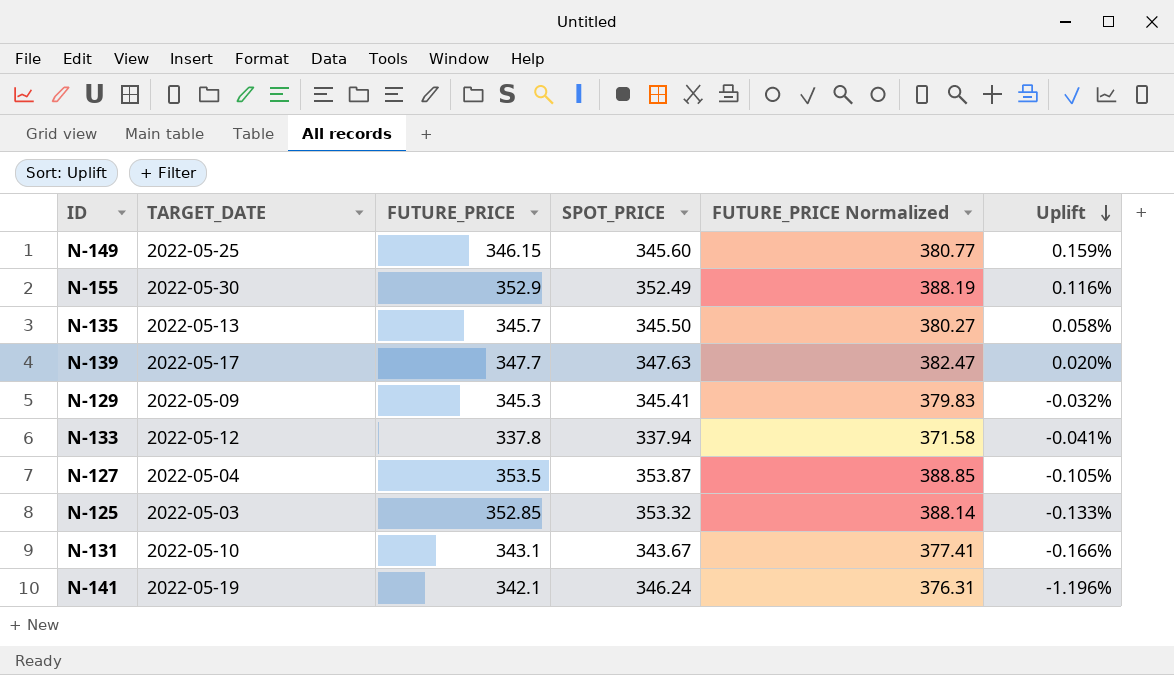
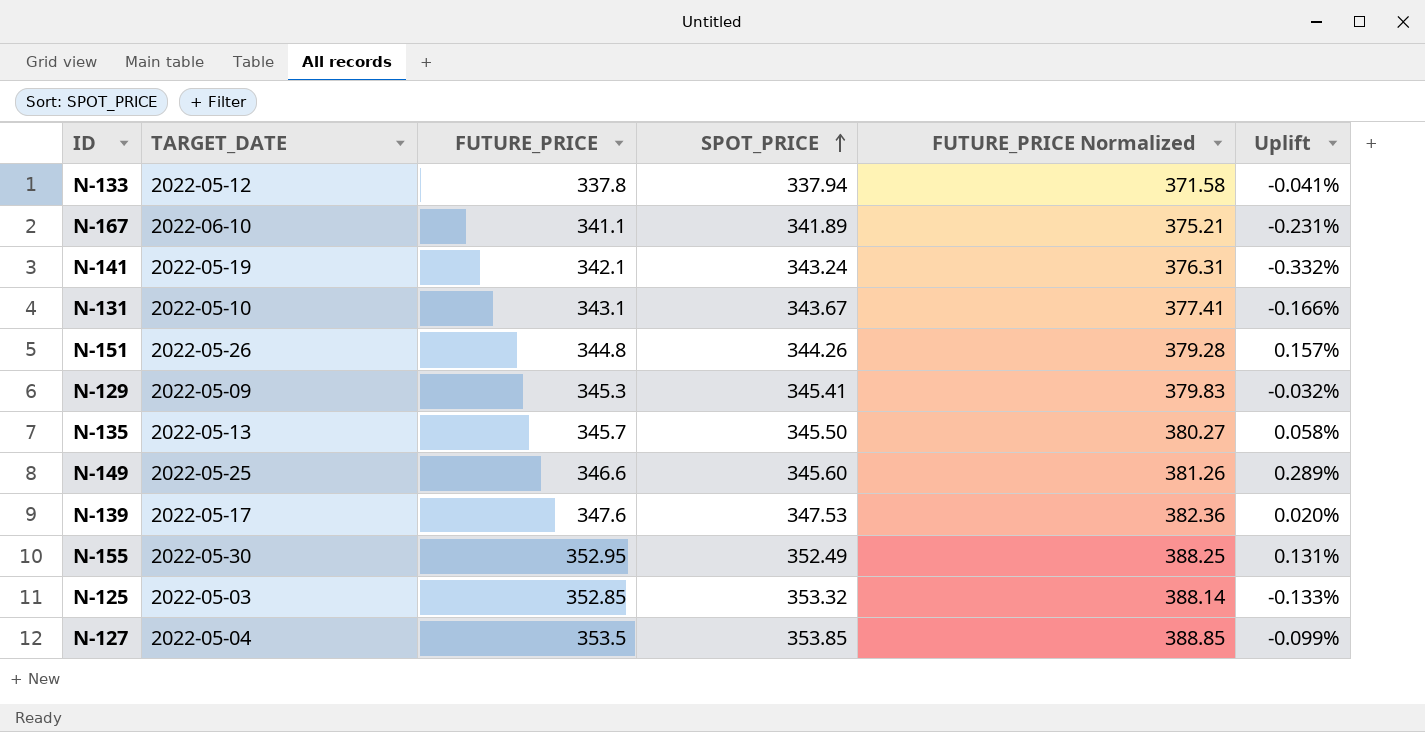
row order: Uplift descending -> SPOT_PRICE ascending
row N-167: none -> 2022-06-10 | 341.1 | 341.89 | 375.21 | -0.231%
N-141 | SPOT_PRICE: 346.24 -> 343.24
N-141 | Uplift: -1.196% -> -0.332%
row N-151: none -> 2022-05-26 | 344.8 | 344.26 | 379.28 | 0.157%
N-149 | FUTURE_PRICE: 346.15 -> 346.6
N-149 | FUTURE_PRICE Normalized: 380.77 -> 381.26
N-149 | Uplift: 0.159% -> 0.289%
N-139 | FUTURE_PRICE: 347.7 -> 347.6
N-139 | SPOT_PRICE: 347.63 -> 347.53
N-139 | FUTURE_PRICE Normalized: 382.47 -> 382.36
N-155 | FUTURE_PRICE: 352.9 -> 352.95
N-155 | FUTURE_PRICE Normalized: 388.19 -> 388.25
N-155 | Uplift: 0.116% -> 0.131%
N-127 | SPOT_PRICE: 353.87 -> 353.85
N-127 | Uplift: -0.105% -> -0.099%

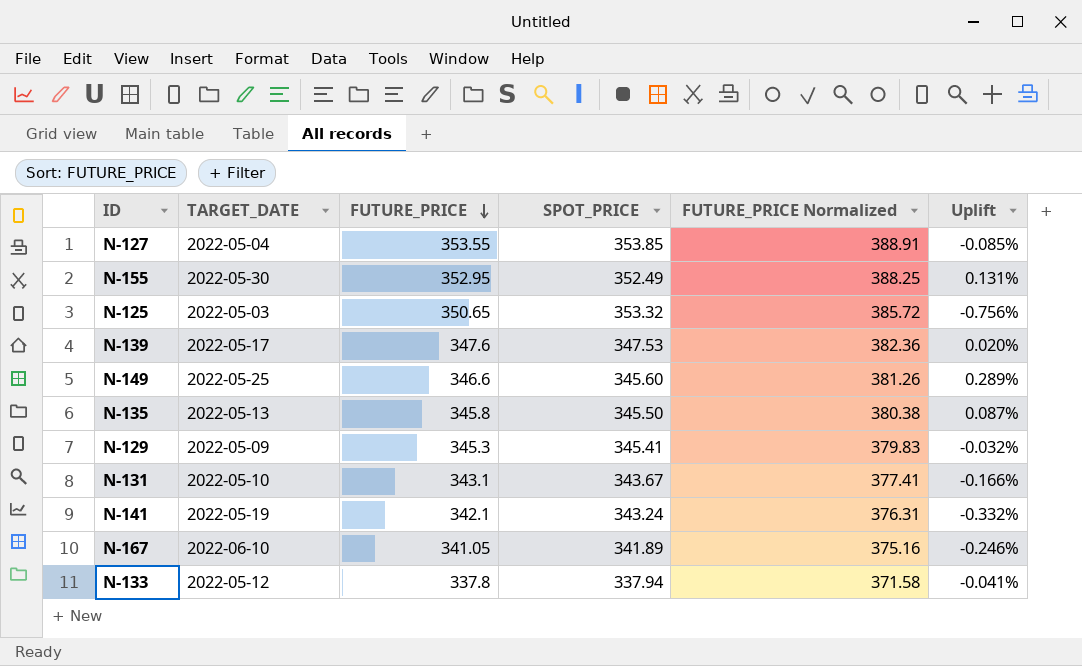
row order: SPOT_PRICE ascending -> FUTURE_PRICE descending
row N-151: 2022-05-26 | 344.8 | 344.26 | 379.28 | 0.157% -> none
N-127 | FUTURE_PRICE: 353.5 -> 353.55
N-127 | FUTURE_PRICE Normalized: 388.85 -> 388.91
N-127 | Uplift: -0.099% -> -0.085%
N-125 | FUTURE_PRICE: 352.85 -> 350.65
N-125 | FUTURE_PRICE Normalized: 388.14 -> 385.72
N-125 | Uplift: -0.133% -> -0.756%
N-135 | FUTURE_PRICE: 345.7 -> 345.8
N-135 | FUTURE_PRICE Normalized: 380.27 -> 380.38
N-135 | Uplift: 0.058% -> 0.087%
N-167 | FUTURE_PRICE: 341.1 -> 341.05
N-167 | FUTURE_PRICE Normalized: 375.21 -> 375.16
N-167 | Uplift: -0.231% -> -0.246%

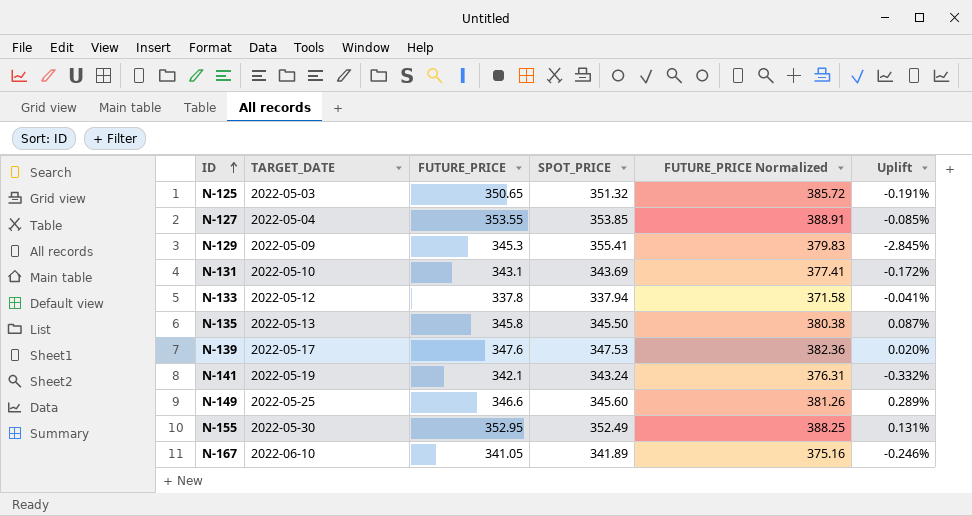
row order: FUTURE_PRICE descending -> ID ascending
N-125 | SPOT_PRICE: 353.32 -> 351.32
N-125 | Uplift: -0.756% -> -0.191%
N-129 | SPOT_PRICE: 345.41 -> 355.41
N-129 | Uplift: -0.032% -> -2.845%
N-131 | SPOT_PRICE: 343.67 -> 343.69
N-131 | Uplift: -0.166% -> -0.172%

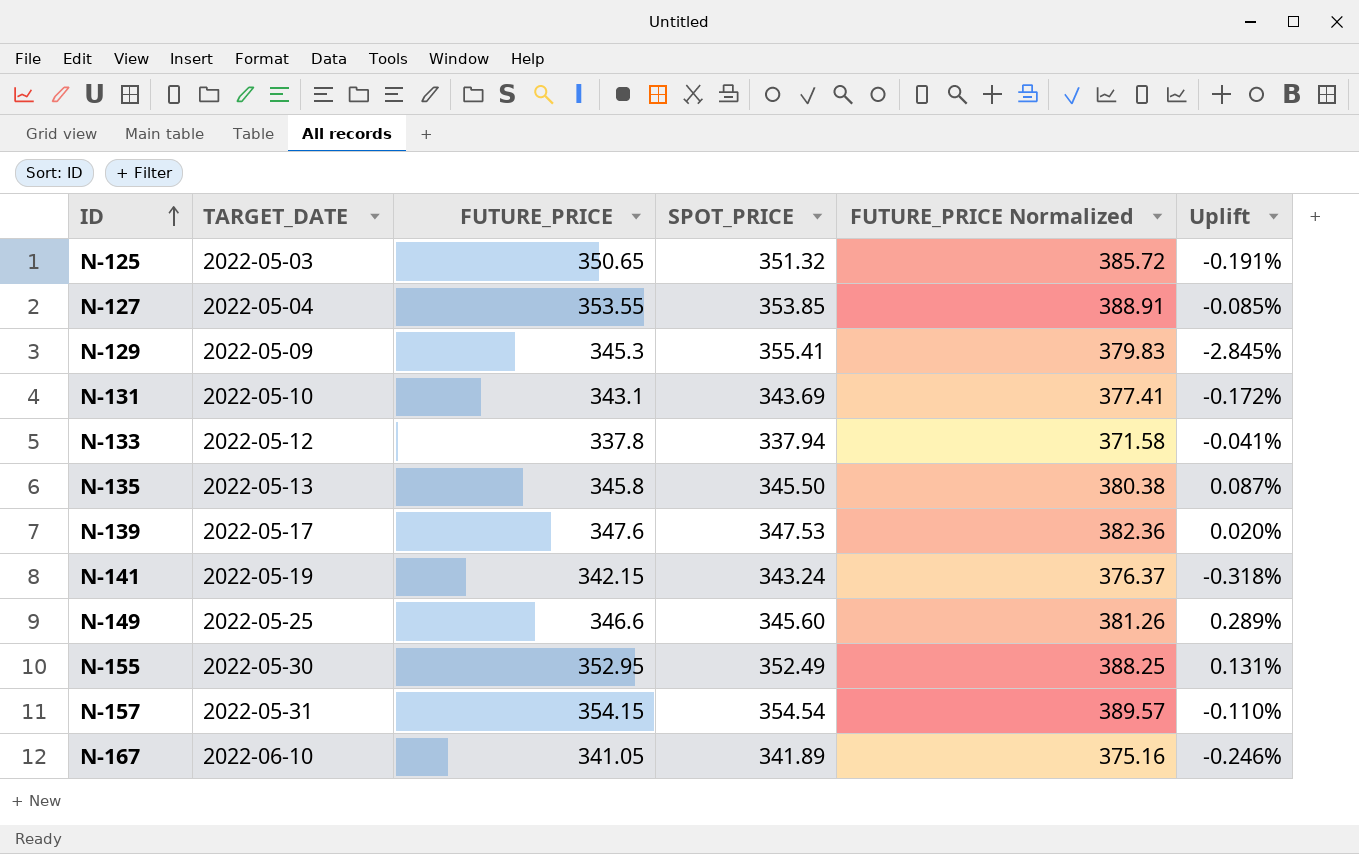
N-141 | FUTURE_PRICE: 342.1 -> 342.15
N-141 | FUTURE_PRICE Normalized: 376.31 -> 376.37
N-141 | Uplift: -0.332% -> -0.318%
row N-157: none -> 2022-05-31 | 354.15 | 354.54 | 389.57 | -0.110%

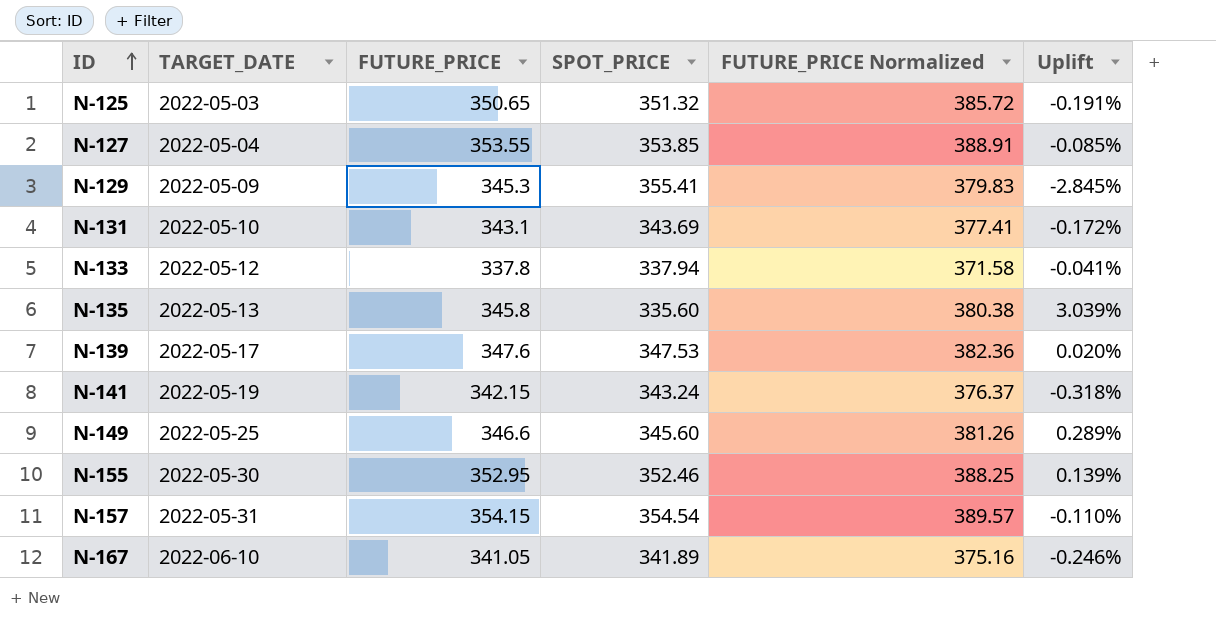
N-135 | SPOT_PRICE: 345.50 -> 335.60
N-135 | Uplift: 0.087% -> 3.039%
N-155 | SPOT_PRICE: 352.49 -> 352.46
N-155 | Uplift: 0.131% -> 0.139%

